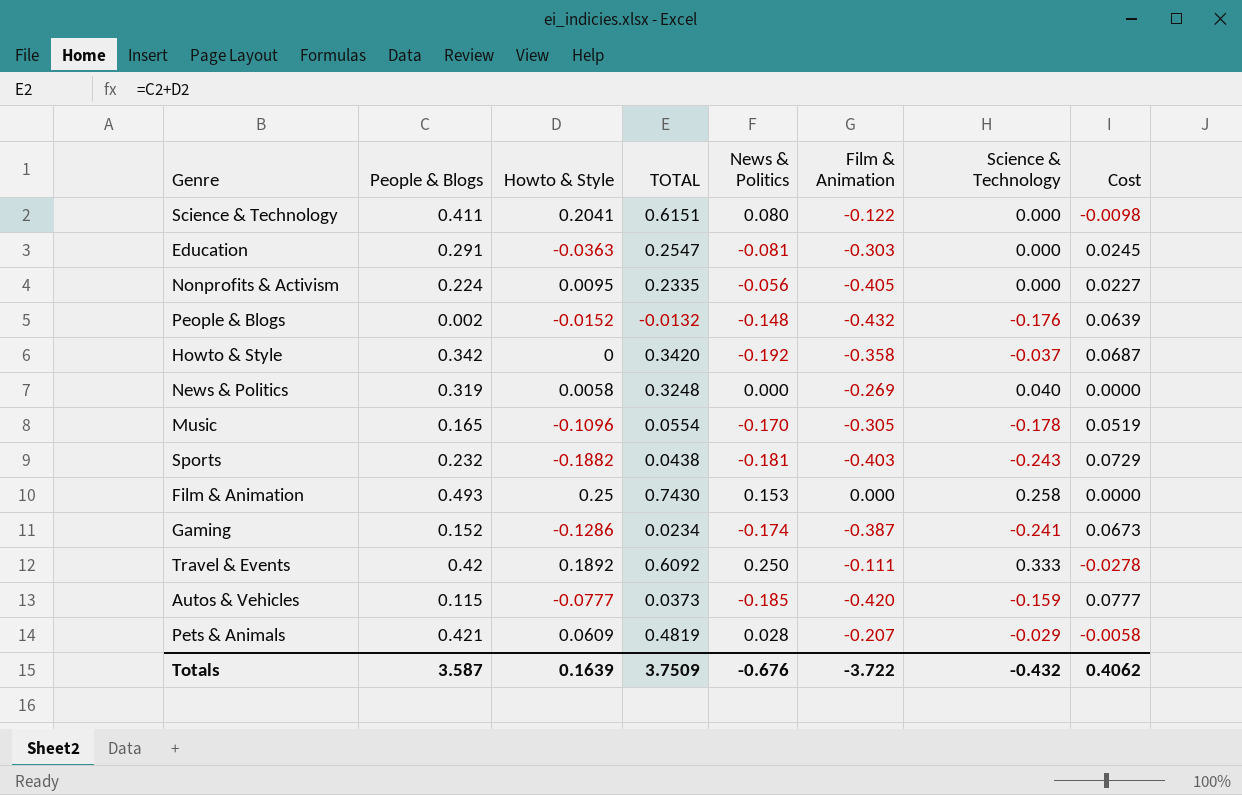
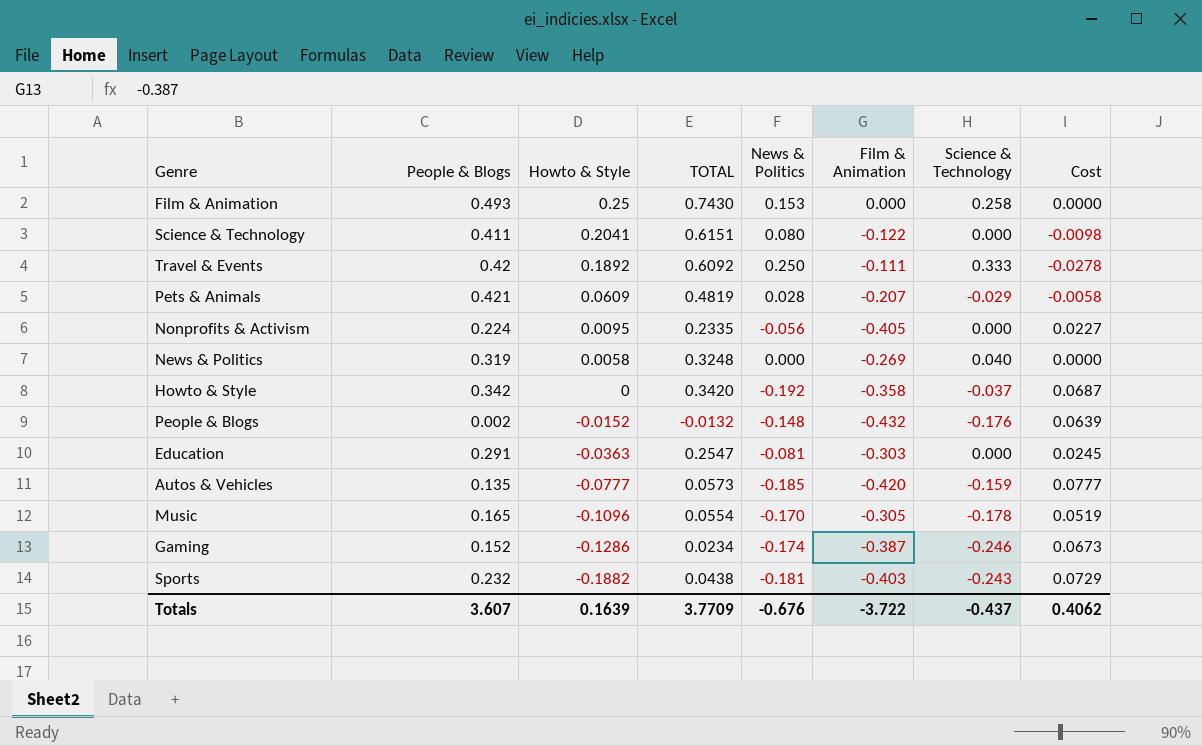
row order: none -> Howto & Style descending
Autos & Vehicles | People & Blogs: 0.115 -> 0.135
Autos & Vehicles | TOTAL: 0.0373 -> 0.0573
Gaming | Science & Technology: -0.241 -> -0.246
Totals | People & Blogs: 3.587 -> 3.607
Totals | TOTAL: 3.7509 -> 3.7709
Totals | Science & Technology: -0.432 -> -0.437

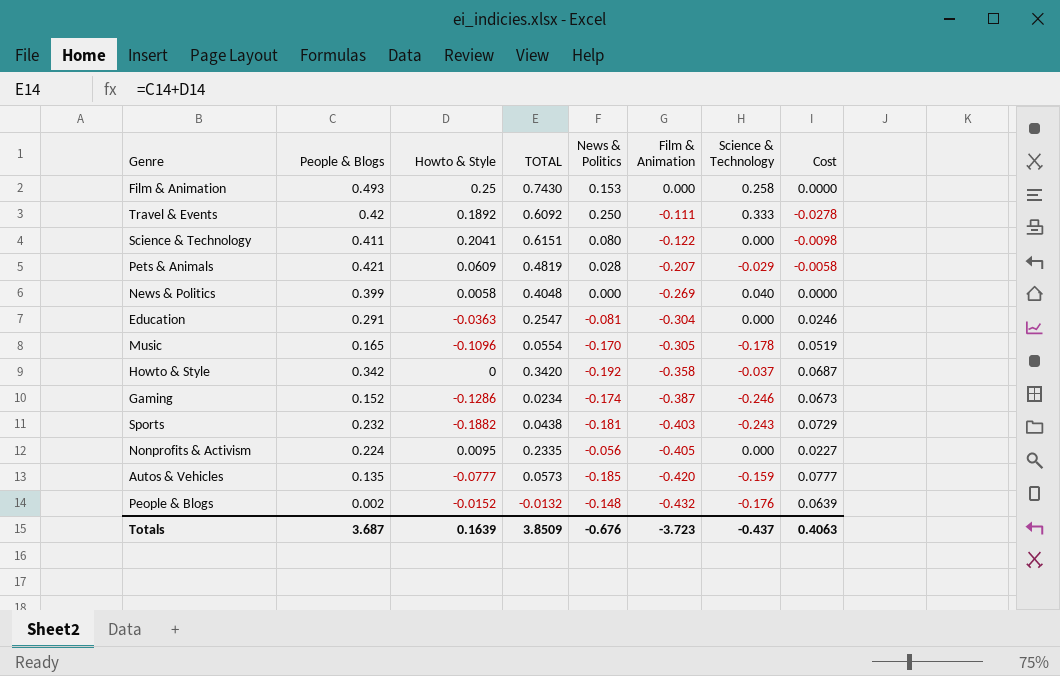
row order: Howto & Style descending -> Film & Animation descending
News & Politics | People & Blogs: 0.319 -> 0.399
News & Politics | TOTAL: 0.3248 -> 0.4048
Education | Film & Animation: -0.303 -> -0.304
Education | Cost: 0.0245 -> 0.0246
Totals | People & Blogs: 3.607 -> 3.687
Totals | TOTAL: 3.7709 -> 3.8509
Totals | Film & Animation: -3.722 -> -3.723
Totals | Cost: 0.4062 -> 0.4063

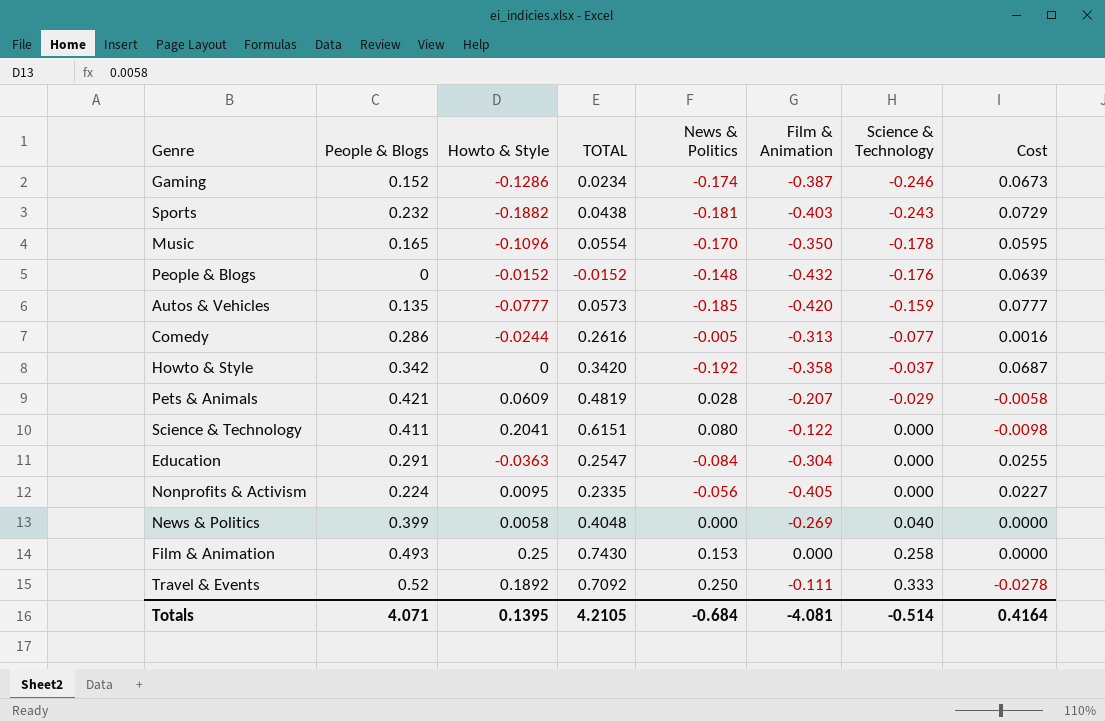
row order: Film & Animation descending -> Science & Technology ascending
Music | Film & Animation: -0.305 -> -0.350
Music | Cost: 0.0519 -> 0.0595
People & Blogs | People & Blogs: 0.002 -> 0
People & Blogs | TOTAL: -0.0132 -> -0.0152
row Comedy: none -> 0.286 | -0.0244 | 0.2616 | -0.005 | -0.313 | -0.077 | 0.0016
Education | News & Politics: -0.081 -> -0.084
Education | Cost: 0.0246 -> 0.0255
Travel & Events | People & Blogs: 0.42 -> 0.52
Travel & Events | TOTAL: 0.6092 -> 0.7092
Totals | People & Blogs: 3.687 -> 4.071
Totals | Howto & Style: 0.1639 -> 0.1395
Totals | TOTAL: 3.8509 -> 4.2105
Totals | News & Politics: -0.676 -> -0.684
Totals | Film & Animation: -3.723 -> -4.081
Totals | Science & Technology: -0.437 -> -0.514
Totals | Cost: 0.4063 -> 0.4164

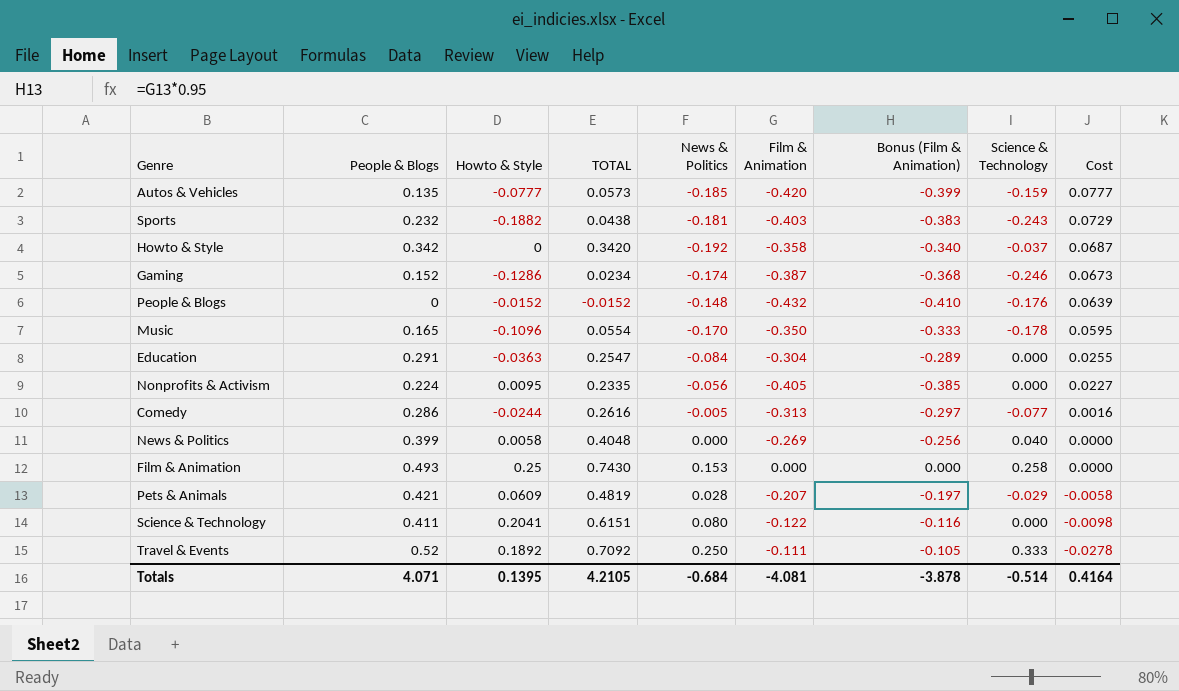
row order: Science & Technology ascending -> Cost descending
column Bonus (Film & Animation) | formula: none -> [Film & Animation] * 0.95

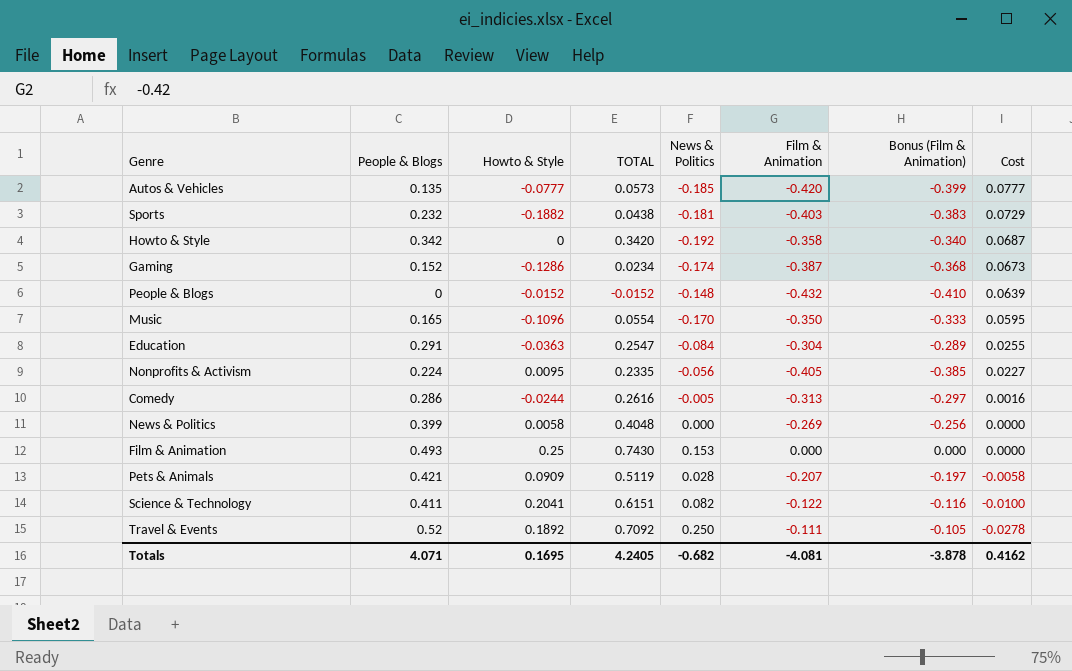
column Science & Technology | position: 8 -> none
Pets & Animals | Howto & Style: 0.0609 -> 0.0909
Pets & Animals | TOTAL: 0.4819 -> 0.5119
Science & Technology | News & Politics: 0.080 -> 0.082
Science & Technology | Cost: -0.0098 -> -0.0100
Totals | Howto & Style: 0.1395 -> 0.1695
Totals | TOTAL: 4.2105 -> 4.2405
Totals | News & Politics: -0.684 -> -0.682
Totals | Cost: 0.4164 -> 0.4162

